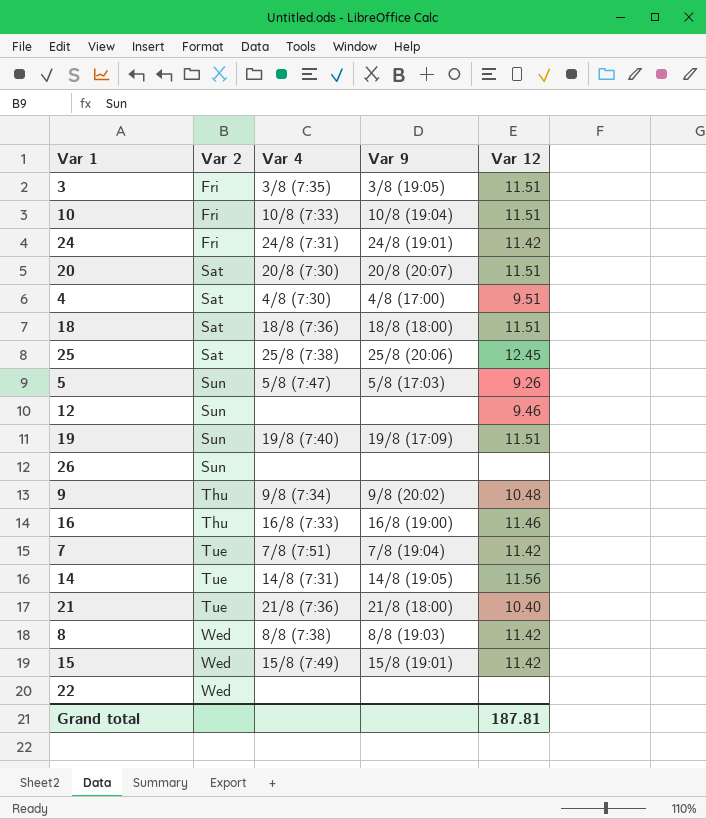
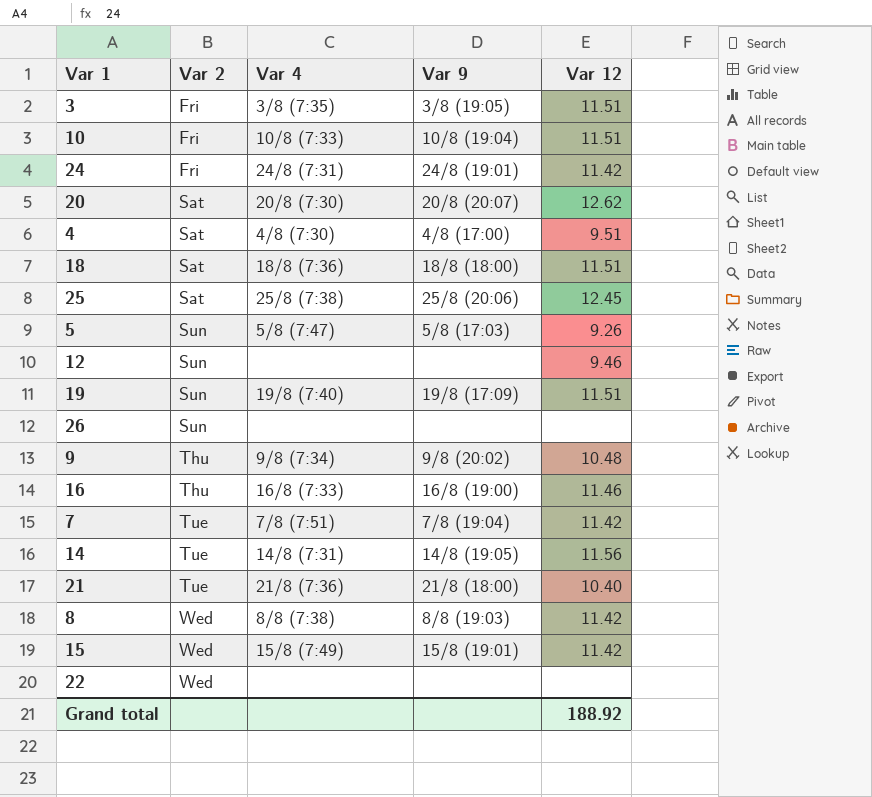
20 | Var 12: 11.51 -> 12.62
Grand total | Var 12: 187.81 -> 188.92

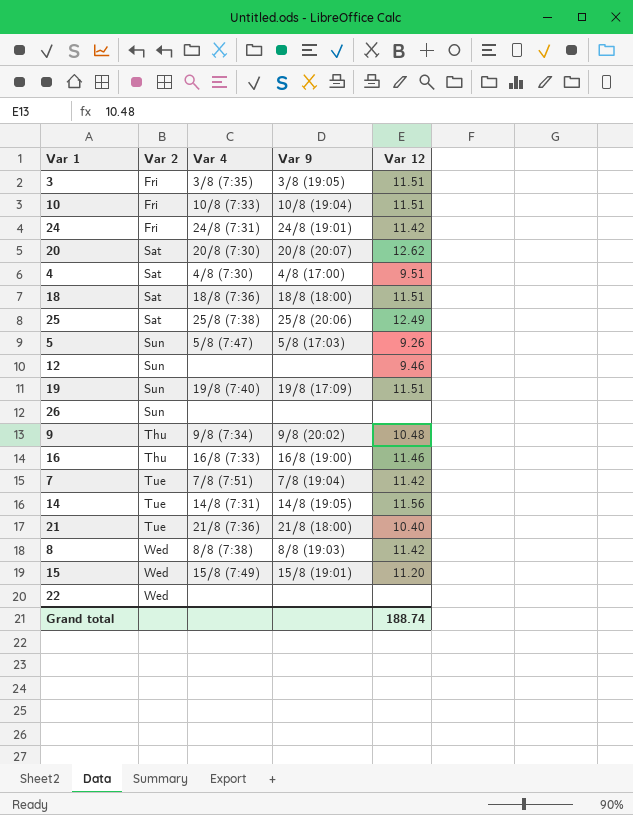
25 | Var 12: 12.45 -> 12.49
15 | Var 12: 11.42 -> 11.20
Grand total | Var 12: 188.92 -> 188.74

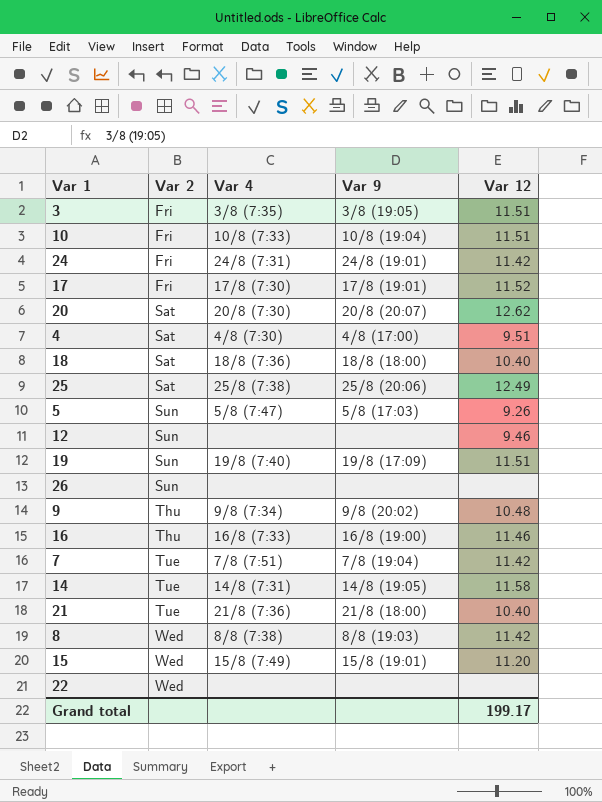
row 17: none -> Fri | 17/8 (7:30) | 17/8 (19:01) | 11.52
18 | Var 12: 11.51 -> 10.40
14 | Var 12: 11.56 -> 11.58
Grand total | Var 12: 188.74 -> 199.17

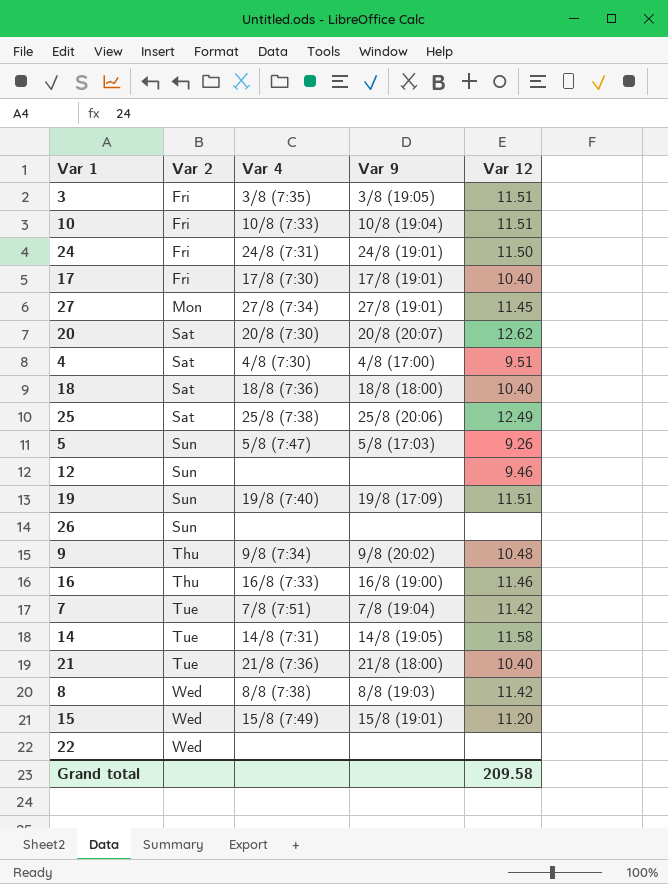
24 | Var 12: 11.42 -> 11.50
17 | Var 12: 11.52 -> 10.40
row 27: none -> Mon | 27/8 (7:34) | 27/8 (19:01) | 11.45
Grand total | Var 12: 199.17 -> 209.58

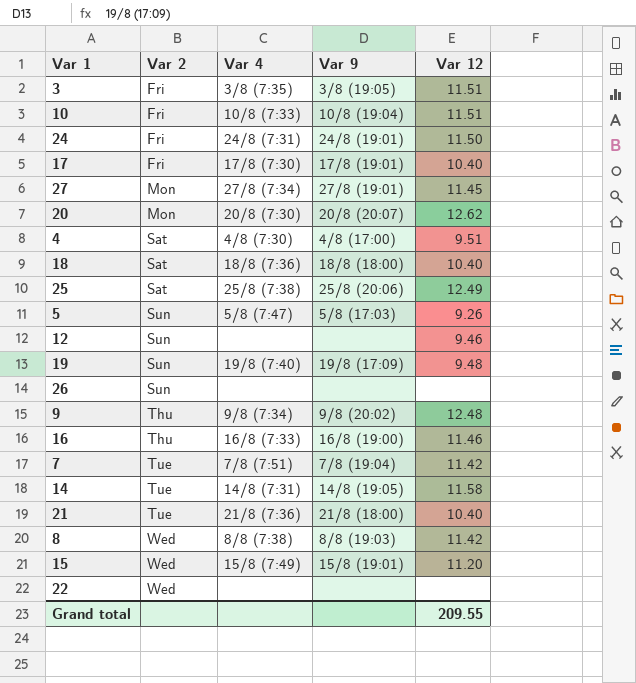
20 | Var 2: Sat -> Mon
19 | Var 12: 11.51 -> 9.48
9 | Var 12: 10.48 -> 12.48
Grand total | Var 12: 209.58 -> 209.55

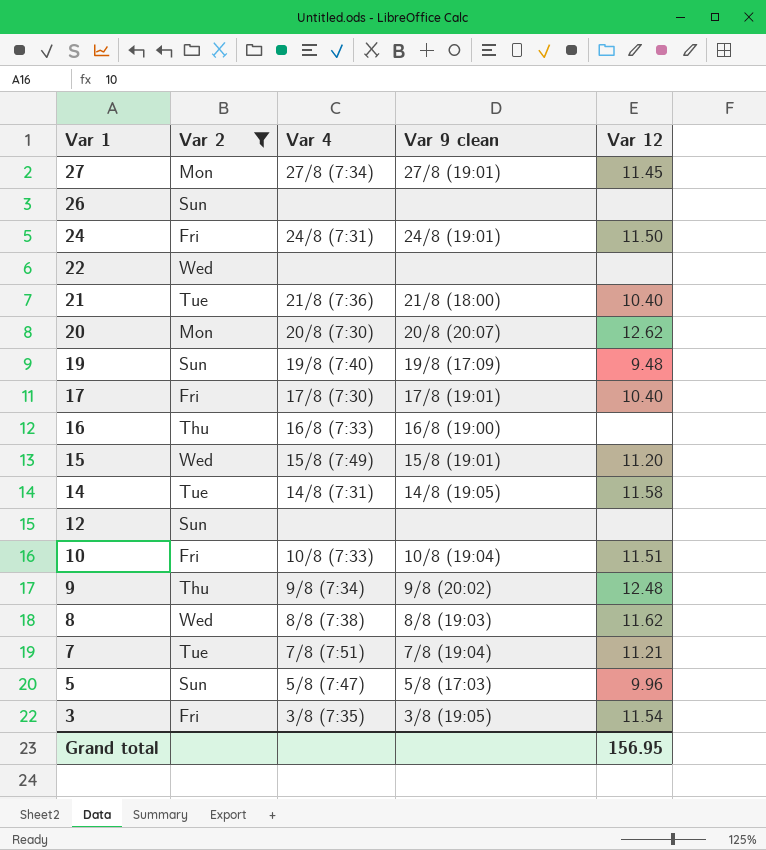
filter: none -> Var 2 != Sat
row order: Var 2 ascending -> Var 1 descending
column name: Var 9 -> Var 9 clean
16 | Var 12: 11.46 -> none
12 | Var 12: 9.46 -> none
8 | Var 12: 11.42 -> 11.62
7 | Var 12: 11.42 -> 11.21
5 | Var 12: 9.26 -> 9.96
3 | Var 12: 11.51 -> 11.54
Grand total | Var 12: 209.55 -> 156.95

